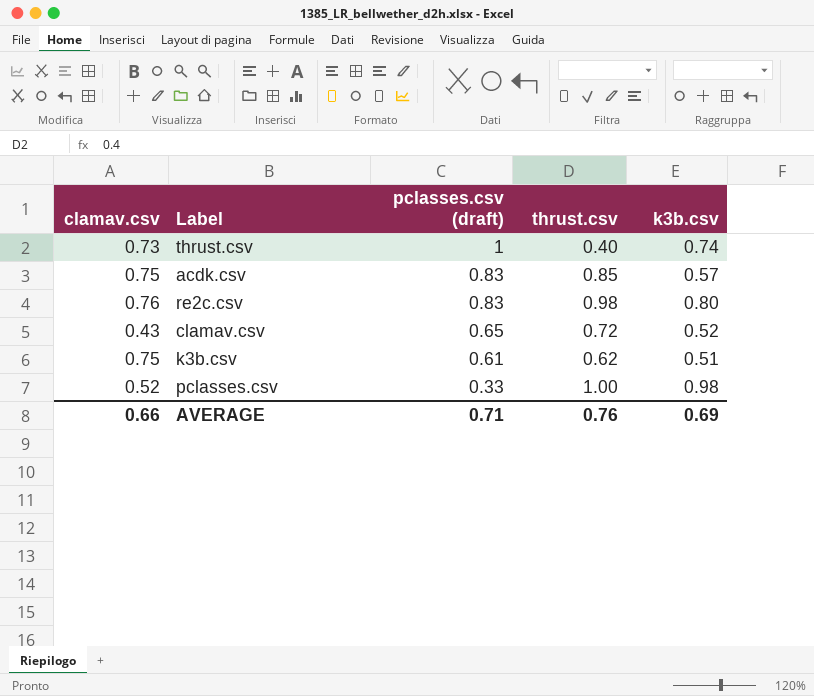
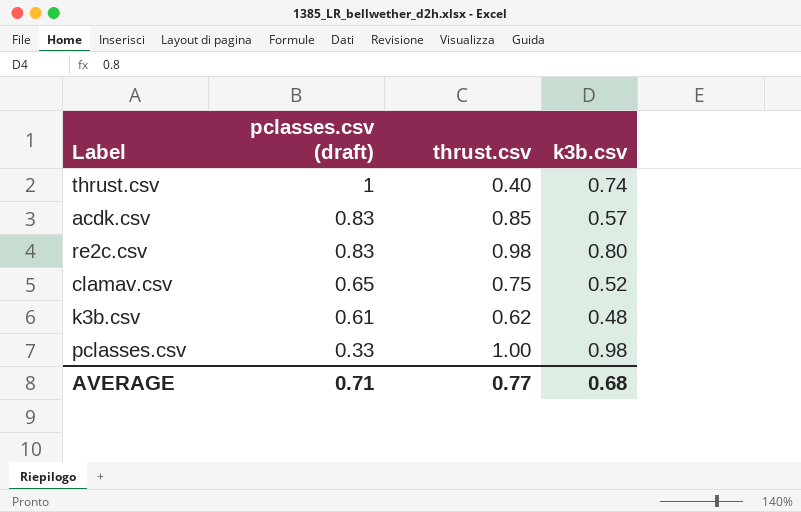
column clamav.csv | position: 1 -> none
clamav.csv | thrust.csv: 0.72 -> 0.75
k3b.csv | k3b.csv: 0.51 -> 0.48
AVERAGE | thrust.csv: 0.76 -> 0.77
AVERAGE | k3b.csv: 0.69 -> 0.68

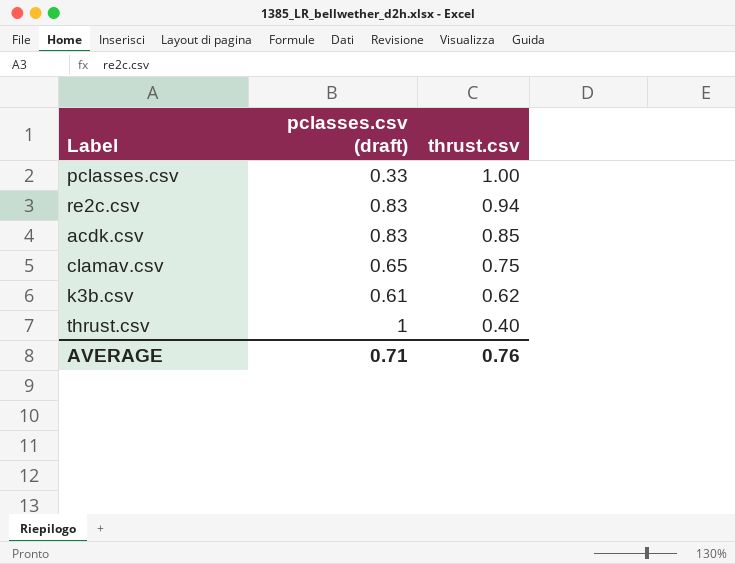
row order: pclasses.csv (draft) descending -> thrust.csv descending
column k3b.csv | position: 4 -> none
re2c.csv | thrust.csv: 0.98 -> 0.94
AVERAGE | thrust.csv: 0.77 -> 0.76

